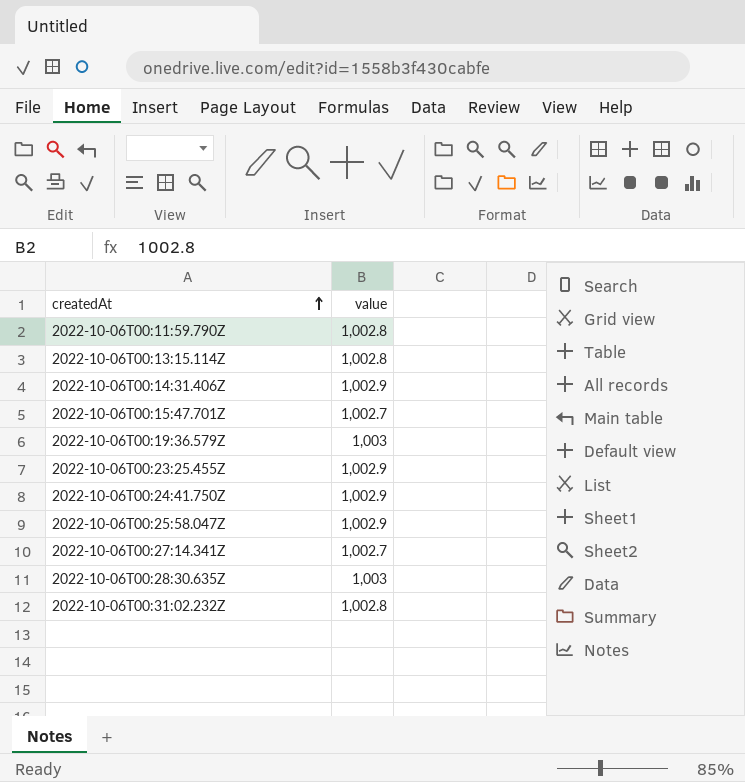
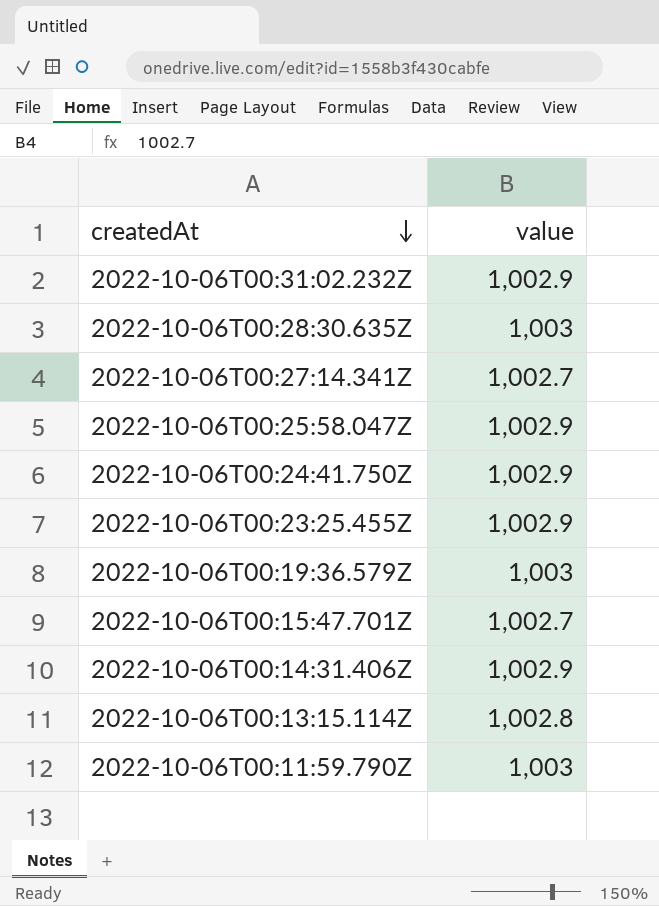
row order: createdAt ascending -> createdAt descending
2022-10-06T00:31:02.232Z | value: 1,002.8 -> 1,002.9
2022-10-06T00:11:59.790Z | value: 1,002.8 -> 1,003

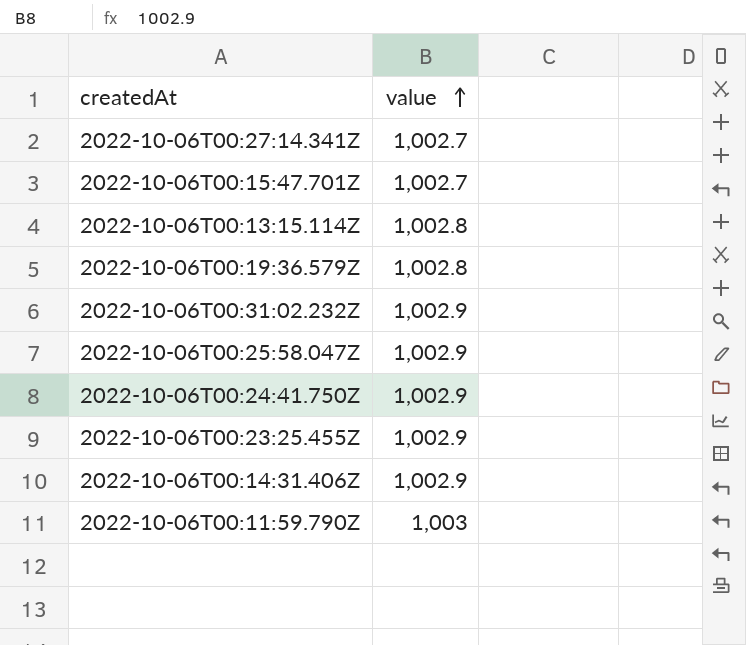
row order: createdAt descending -> value ascending
row 2022-10-06T00:28:30.635Z: 1,003 -> none
2022-10-06T00:19:36.579Z | value: 1,003 -> 1,002.8

